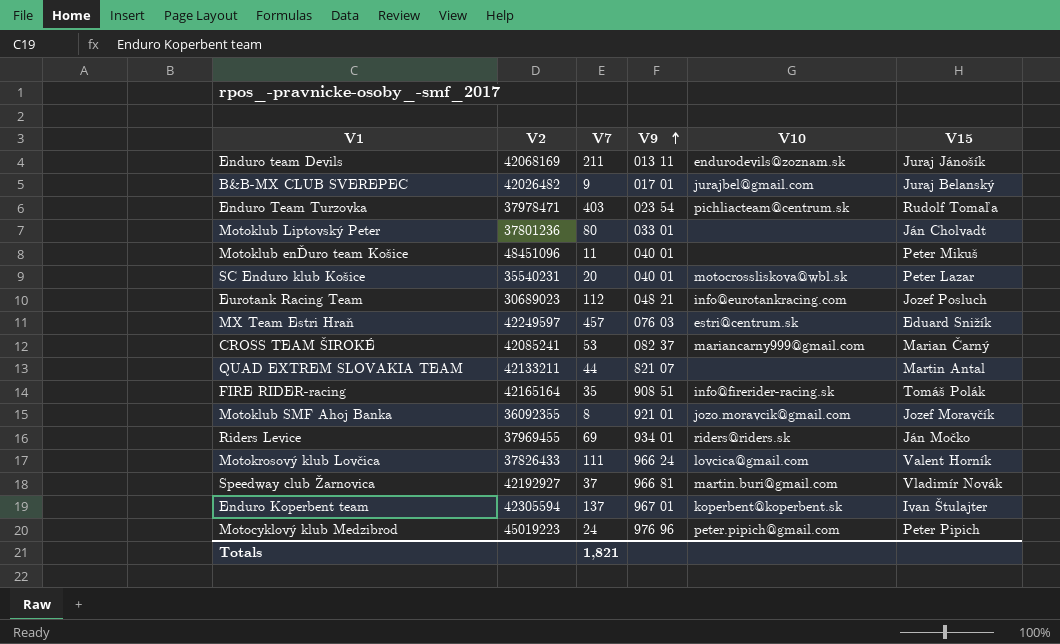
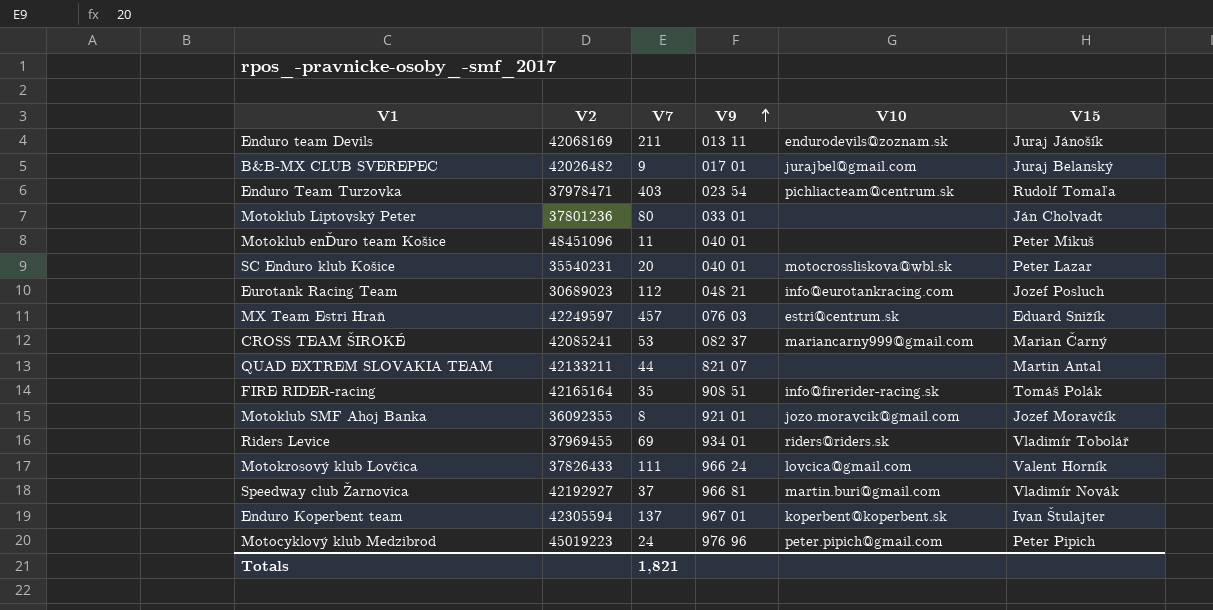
Riders Levice | V15: Ján Močko -> Vladimír Tobolář

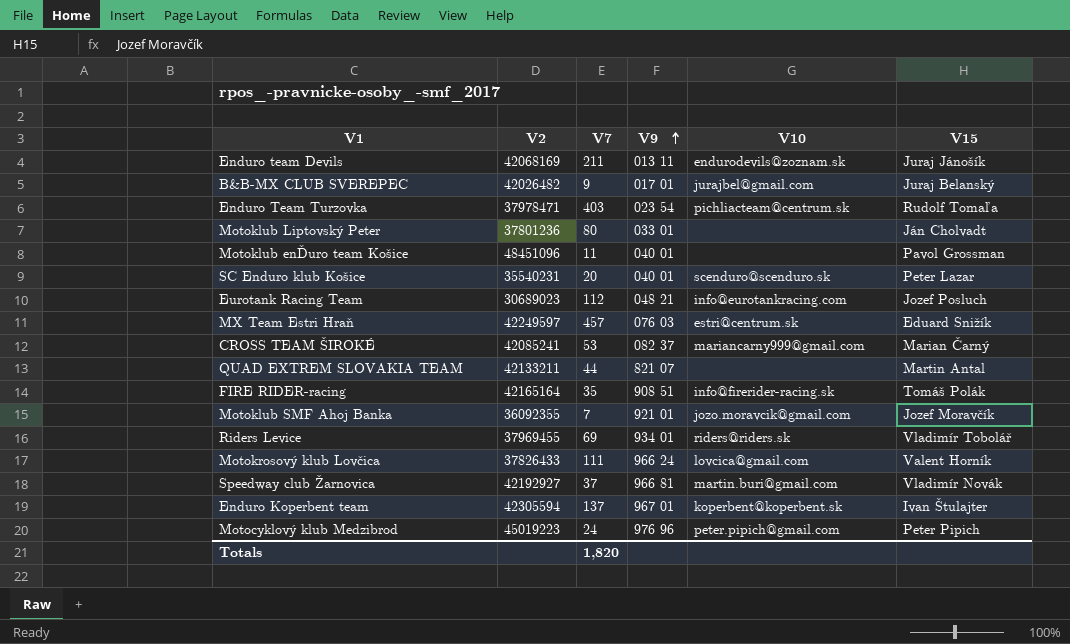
Motoklub enĎuro team Košice | V15: Peter Mikuš -> Pavol Grossman
SC Enduro klub Košice | V10: motocrossliskova@wbl.sk -> scenduro@scenduro.sk
Motoklub SMF Ahoj Banka | V7: 8 -> 7
Totals | V7: 1,821 -> 1,820

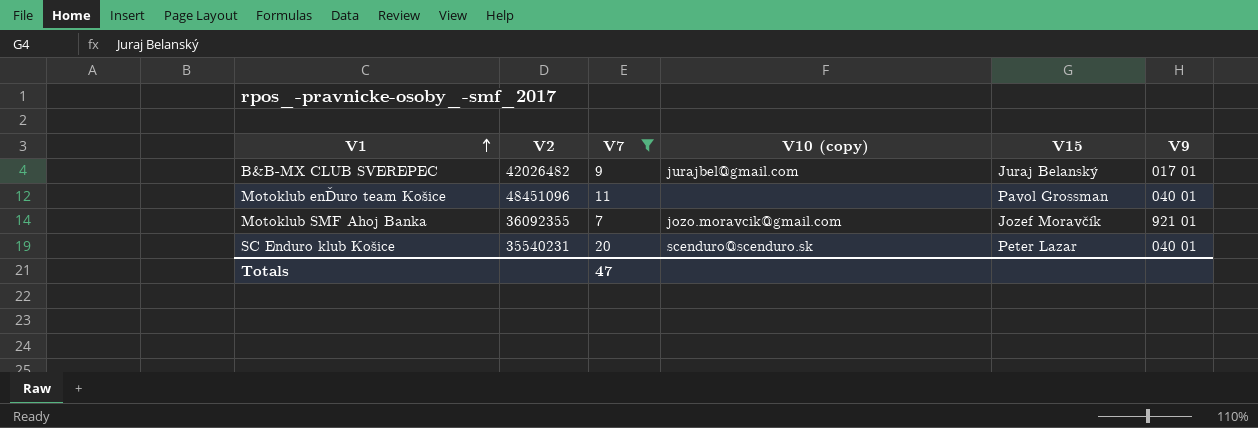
filter: none -> V7 <= 20
row order: V9 ascending -> V1 ascending
column name: V10 -> V10 (copy)
column V9 | position: 4 -> 6
Totals | V7: 1,820 -> 47

